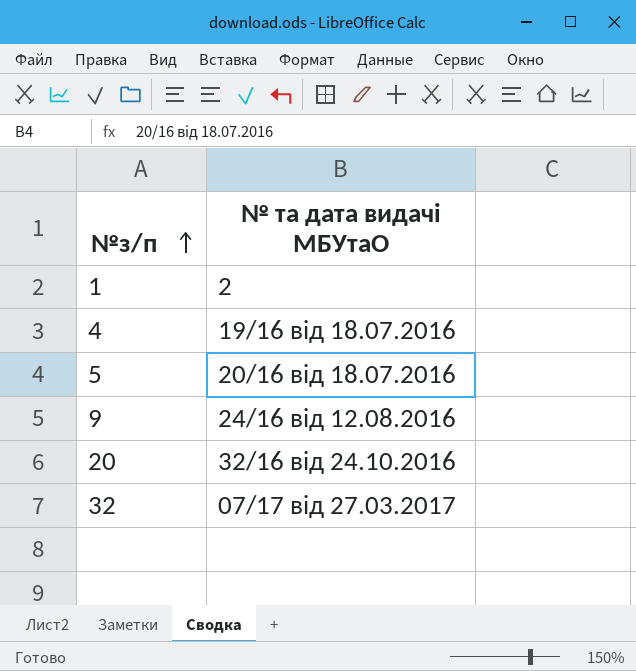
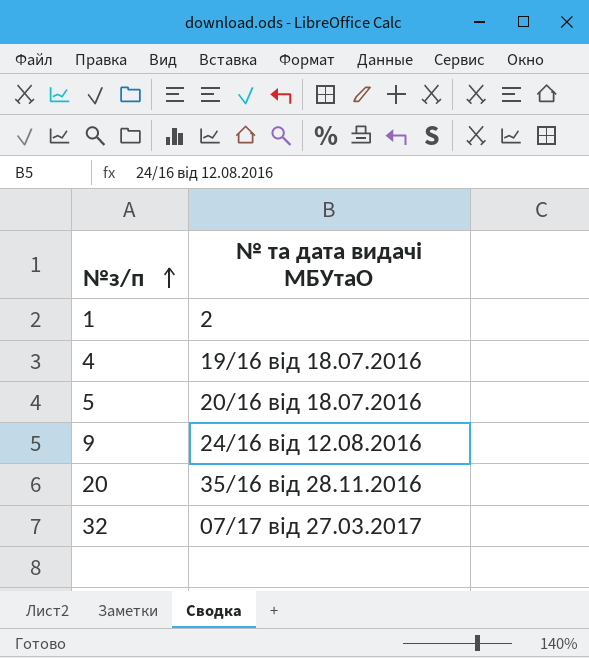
20 | № та дата видачі МБУтаО: 32/16 від 24.10.2016 -> 35/16 від 28.11.2016

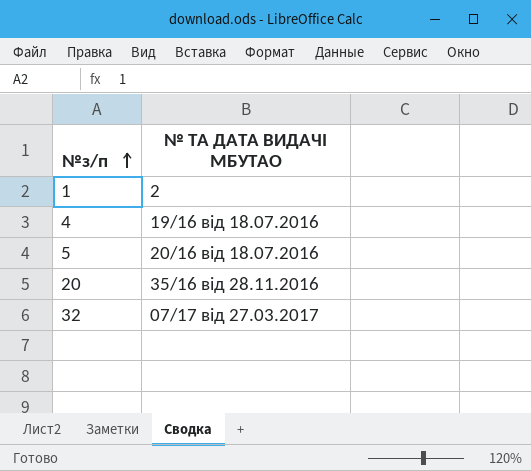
column name: № та дата видачі МБУтаО -> № ТА ДАТА ВИДАЧІ МБУТАО
row 9: 24/16 від 12.08.2016 -> none

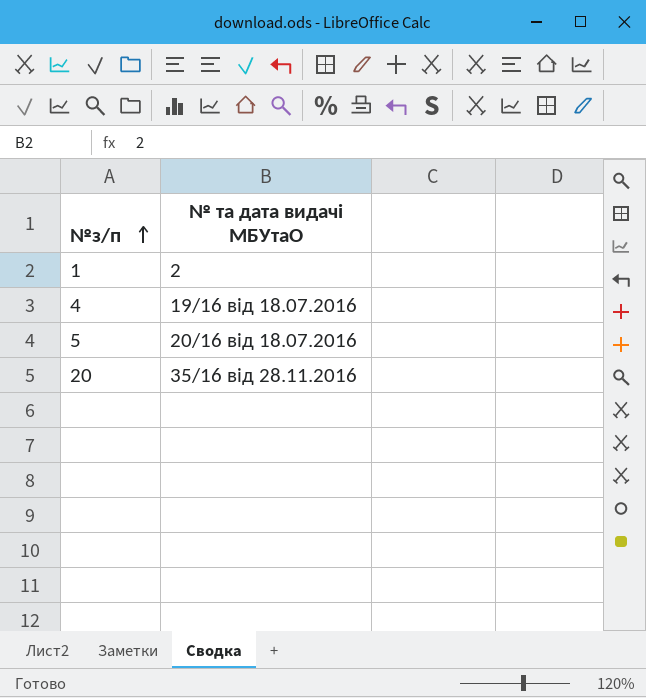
column name: № ТА ДАТА ВИДАЧІ МБУТАО -> № та дата видачі МБУтаО
row 32: 07/17 від 27.03.2017 -> none

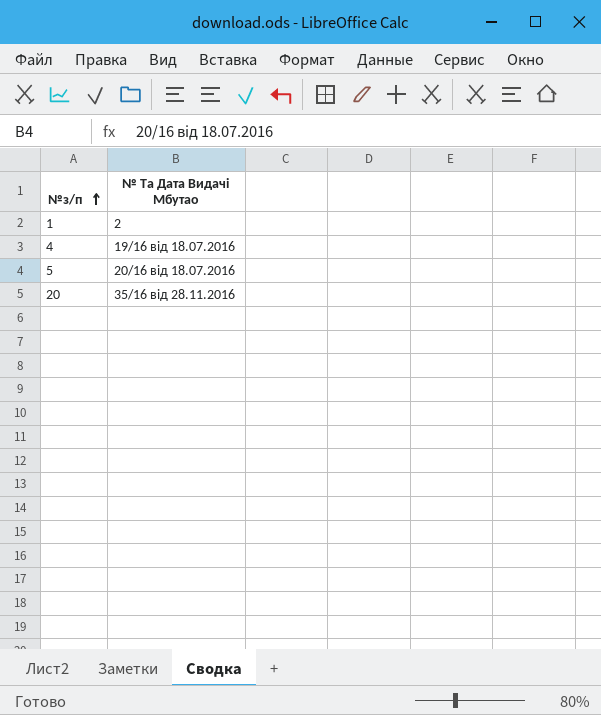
column name: № та дата видачі МБУтаО -> № Та Дата Видачі Мбутао

